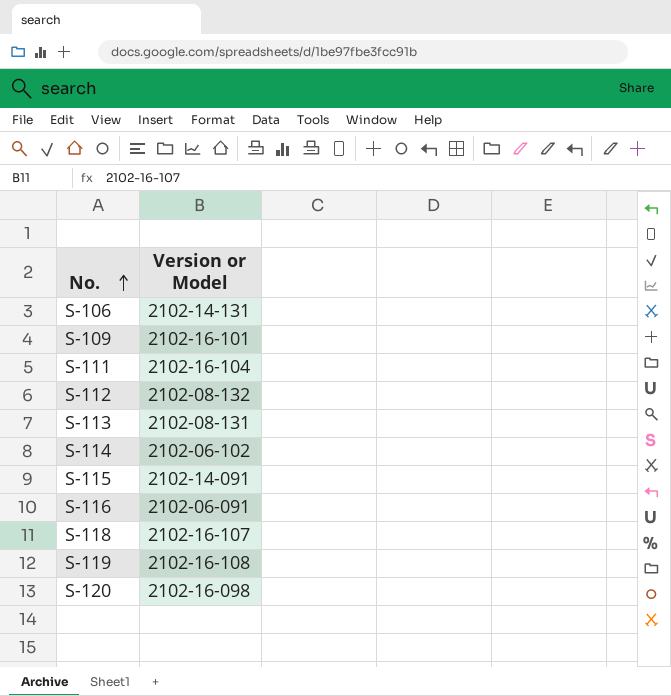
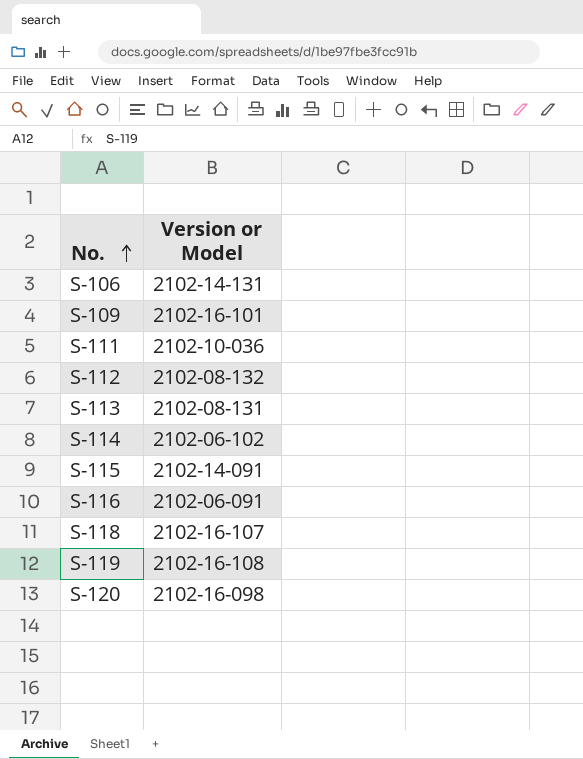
S-111 | Version or Model: 2102-16-104 -> 2102-10-036

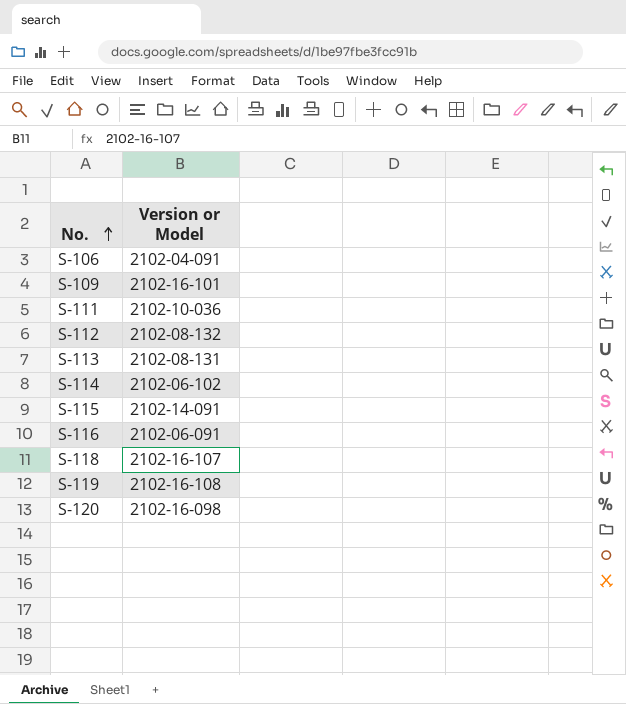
S-106 | Version or Model: 2102-14-131 -> 2102-04-091

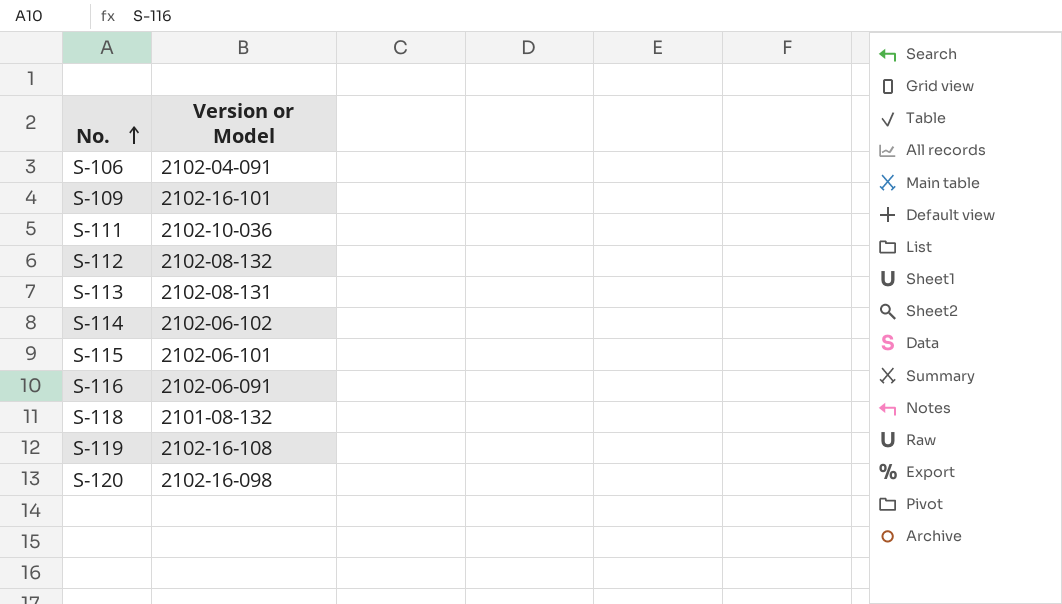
S-115 | Version or Model: 2102-14-091 -> 2102-06-101
S-118 | Version or Model: 2102-16-107 -> 2101-08-132

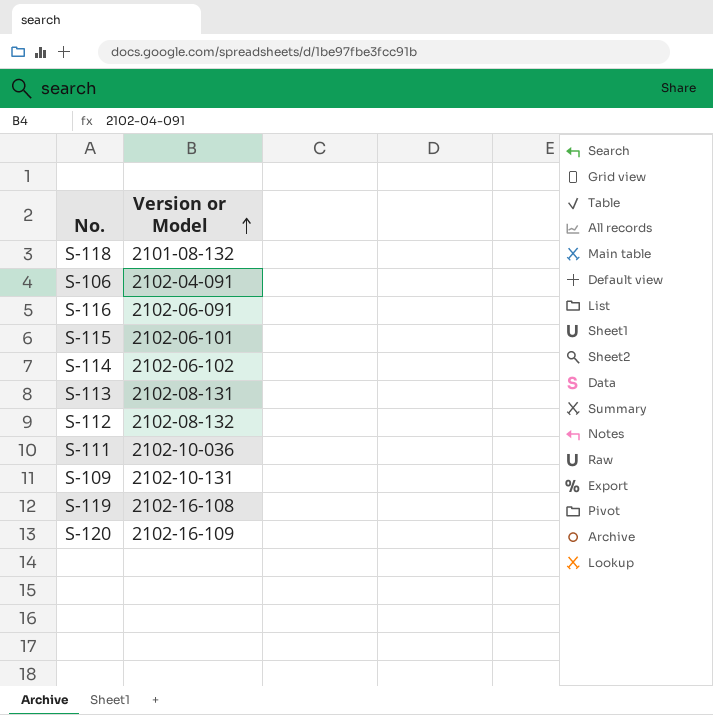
row order: No. ascending -> Version or Model ascending
S-109 | Version or Model: 2102-16-101 -> 2102-10-131
S-120 | Version or Model: 2102-16-098 -> 2102-16-109

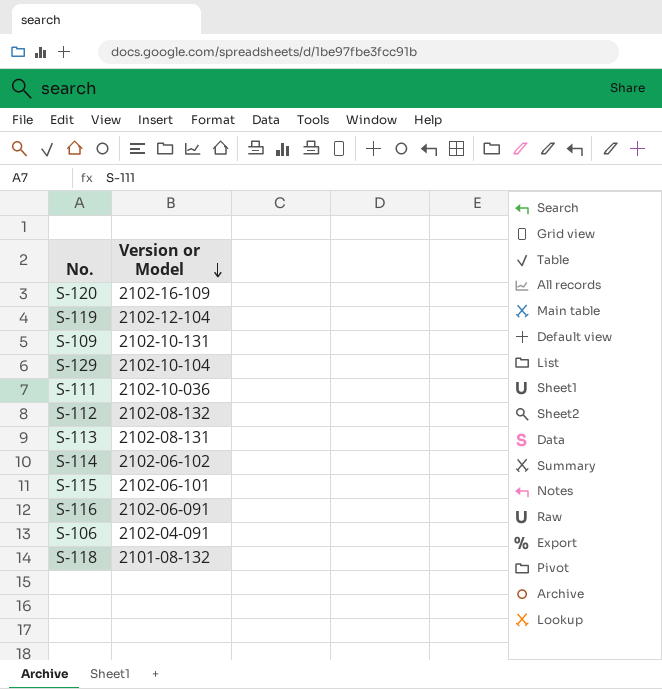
row order: Version or Model ascending -> Version or Model descending
S-119 | Version or Model: 2102-16-108 -> 2102-12-104
row S-129: none -> 2102-10-104

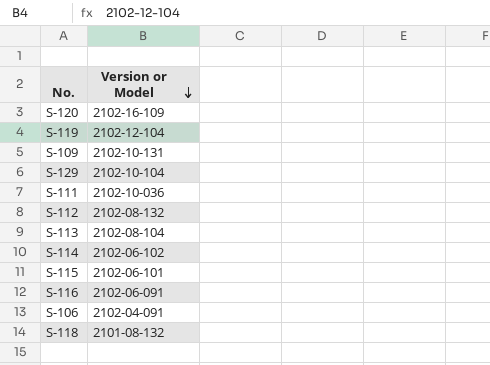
S-113 | Version or Model: 2102-08-131 -> 2102-08-104

